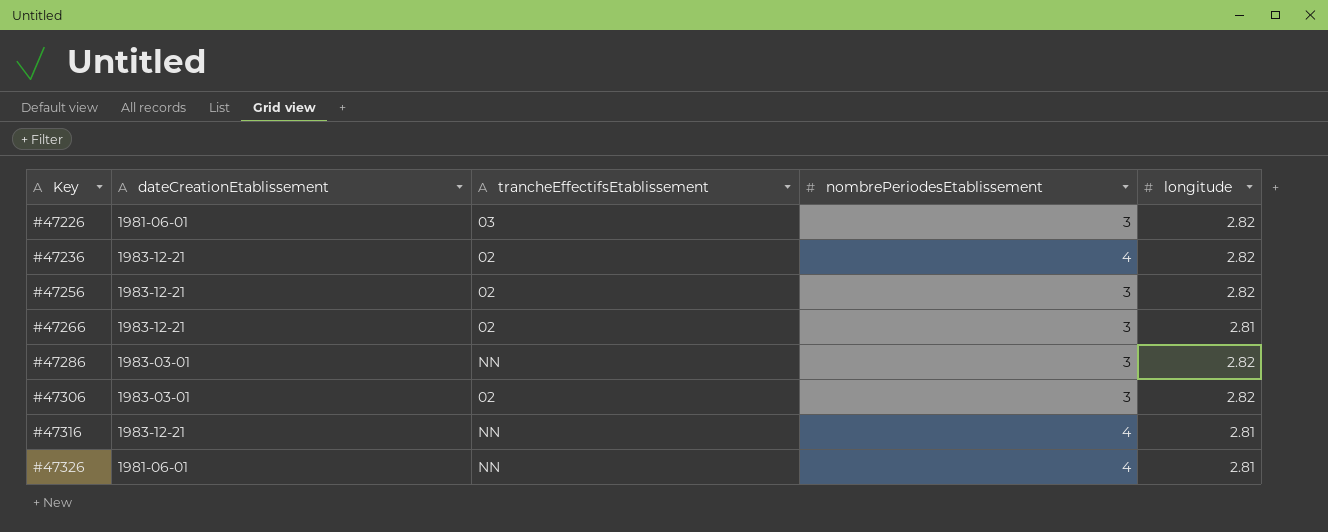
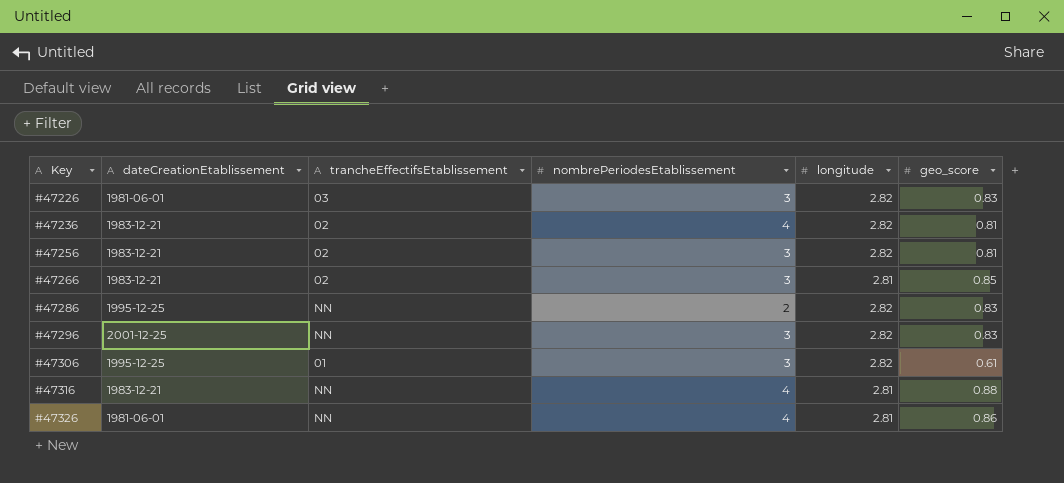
column geo_score | position: none -> 6
#47286 | dateCreationEtablissement: 1983-03-01 -> 1995-12-25
#47286 | nombrePeriodesEtablissement: 3 -> 2
row #47296: none -> 2001-12-25 | NN | 3 | 2.82 | 0.83
#47306 | dateCreationEtablissement: 1983-03-01 -> 1995-12-25
#47306 | trancheEffectifsEtablissement: 02 -> 01

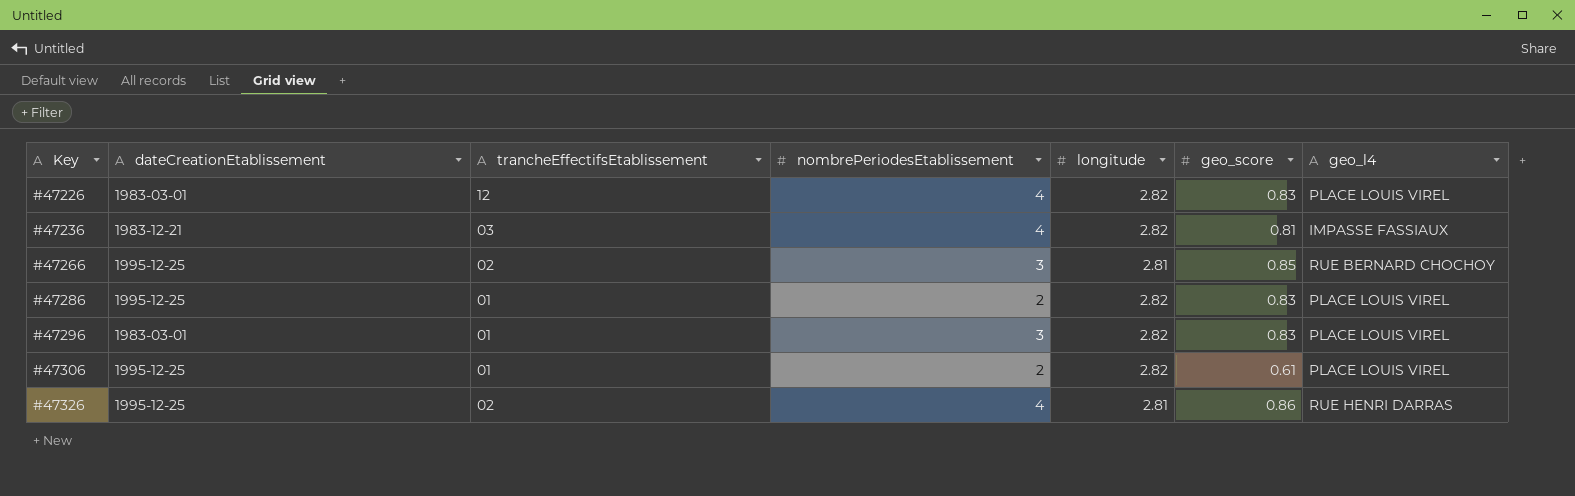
column geo_l4 | position: none -> 7
row #47256: 1983-12-21 | 02 | 3 | 2.82 | 0.81 -> none
row #47316: 1983-12-21 | NN | 4 | 2.81 | 0.88 -> none
#47226 | dateCreationEtablissement: 1981-06-01 -> 1983-03-01
#47226 | trancheEffectifsEtablissement: 03 -> 12
#47226 | nombrePeriodesEtablissement: 3 -> 4
#47236 | trancheEffectifsEtablissement: 02 -> 03
#47266 | dateCreationEtablissement: 1983-12-21 -> 1995-12-25
#47286 | trancheEffectifsEtablissement: NN -> 01
#47296 | dateCreationEtablissement: 2001-12-25 -> 1983-03-01
#47296 | trancheEffectifsEtablissement: NN -> 01
#47306 | nombrePeriodesEtablissement: 3 -> 2
#47326 | dateCreationEtablissement: 1981-06-01 -> 1995-12-25
#47326 | trancheEffectifsEtablissement: NN -> 02

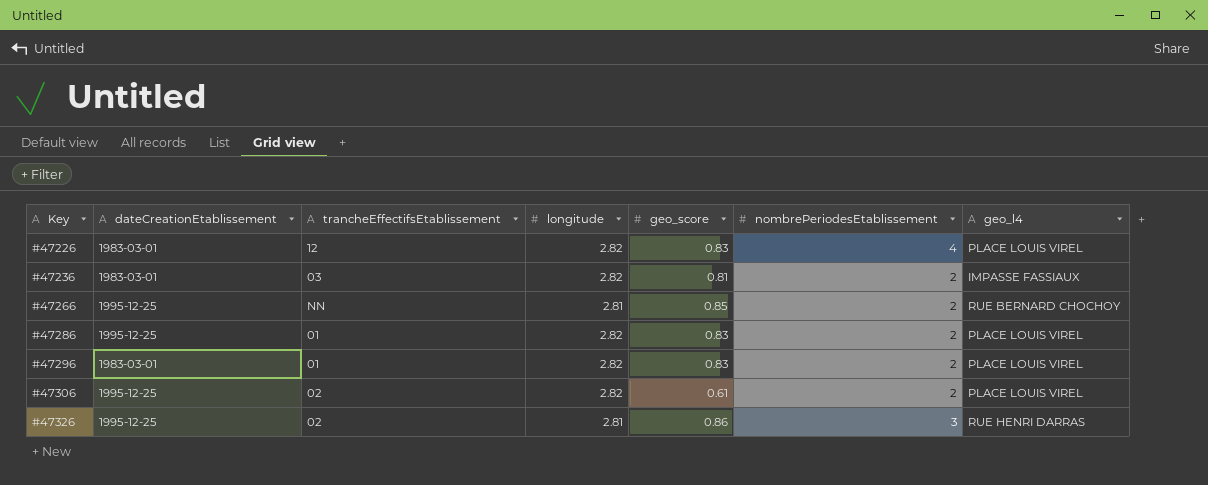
column nombrePeriodesEtablissement | position: 4 -> 6
#47236 | dateCreationEtablissement: 1983-12-21 -> 1983-03-01
#47236 | nombrePeriodesEtablissement: 4 -> 2
#47266 | trancheEffectifsEtablissement: 02 -> NN
#47266 | nombrePeriodesEtablissement: 3 -> 2
#47296 | nombrePeriodesEtablissement: 3 -> 2
#47306 | trancheEffectifsEtablissement: 01 -> 02
#47326 | nombrePeriodesEtablissement: 4 -> 3

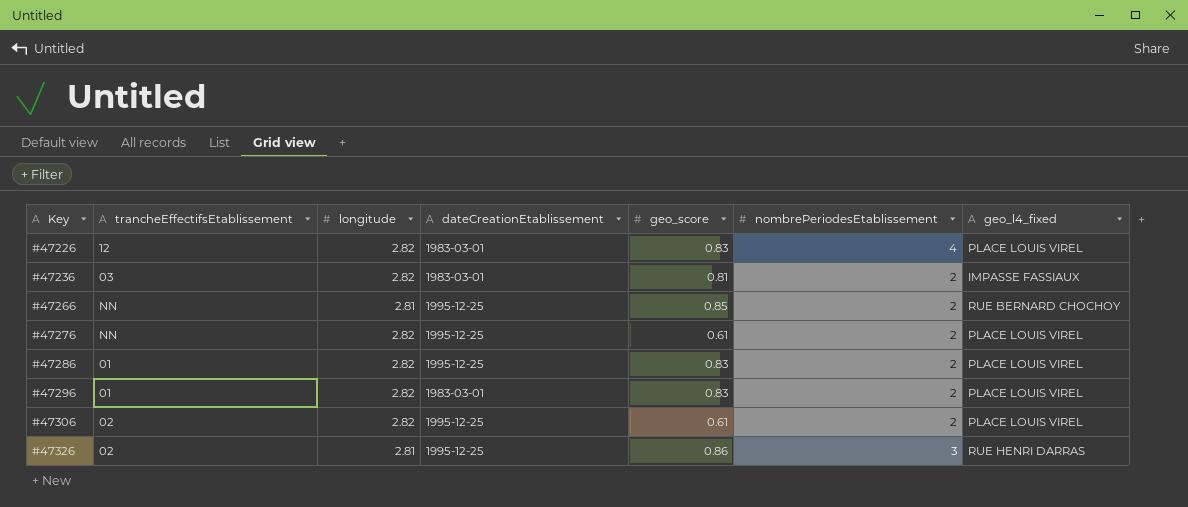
column dateCreationEtablissement | position: 2 -> 4
column name: geo_l4 -> geo_l4_fixed
row #47276: none -> NN | 2.82 | 1995-12-25 | 0.61 | 2 | PLACE LOUIS VIREL

